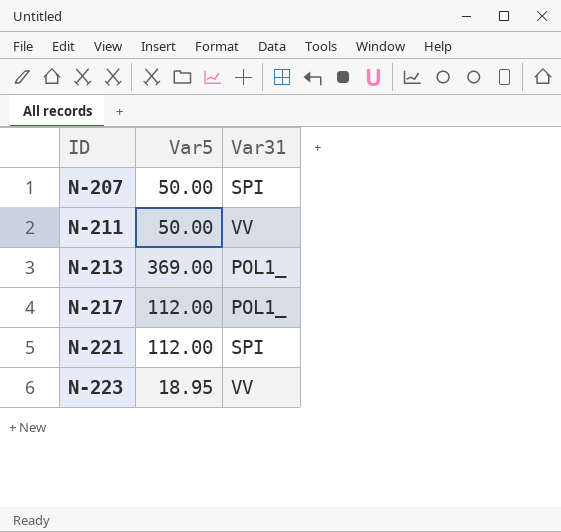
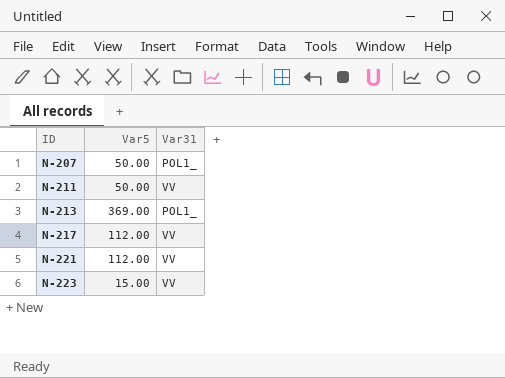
N-207 | Var31: SPI -> POL1_
N-217 | Var31: POL1_ -> VV
N-221 | Var31: SPI -> VV
N-223 | Var5: 18.95 -> 15.00

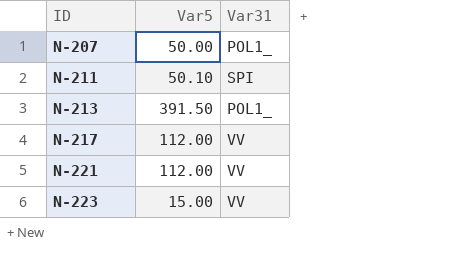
N-211 | Var5: 50.00 -> 50.10
N-211 | Var31: VV -> SPI
N-213 | Var5: 369.00 -> 391.50

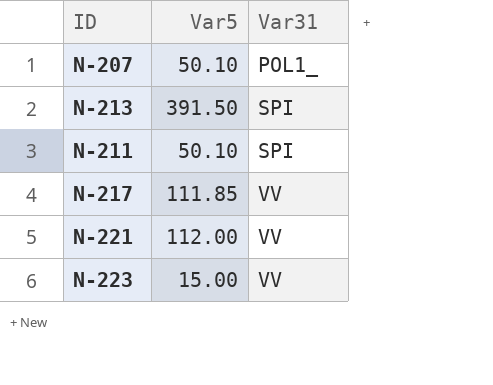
row order: ID ascending -> Var31 ascending
N-207 | Var5: 50.00 -> 50.10
N-213 | Var31: POL1_ -> SPI
N-217 | Var5: 112.00 -> 111.85

